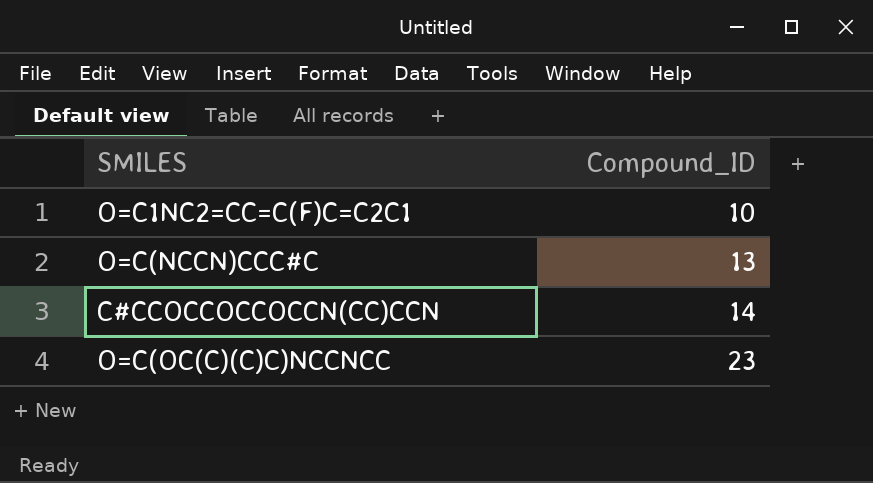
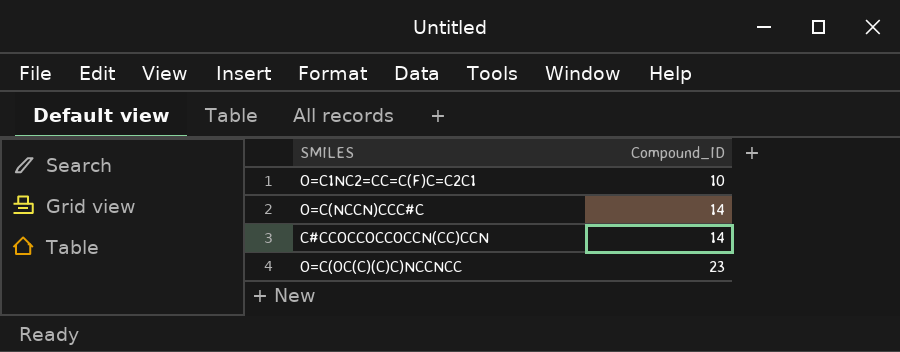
O=C(NCCN)CCC#C | Compound_ID: 13 -> 14

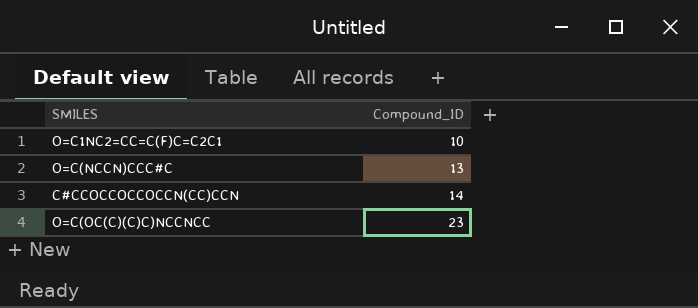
O=C(NCCN)CCC#C | Compound_ID: 14 -> 13

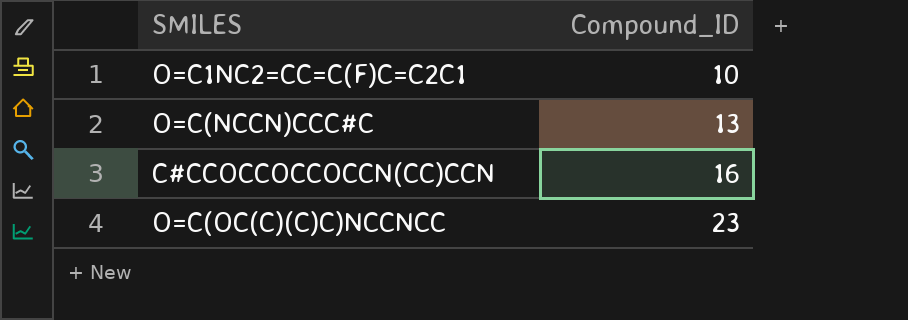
C#CCOCCOCCOCCN(CC)CCN | Compound_ID: 14 -> 16

